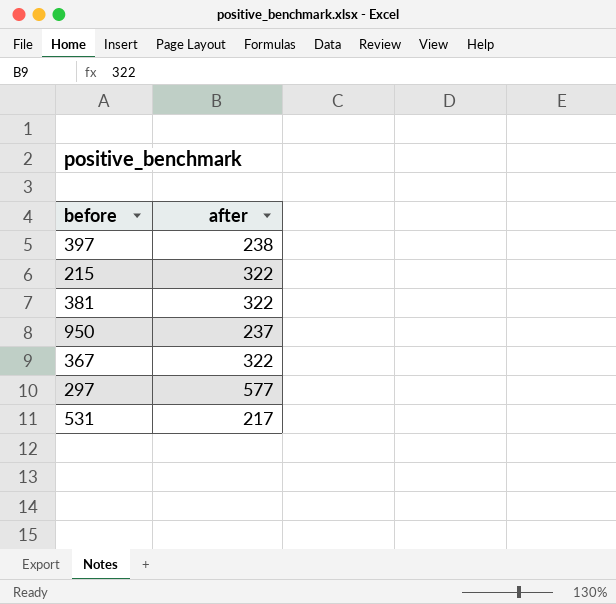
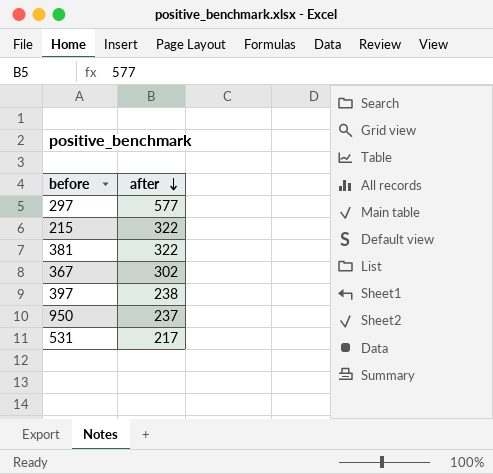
row order: none -> after descending
367 | after: 322 -> 302

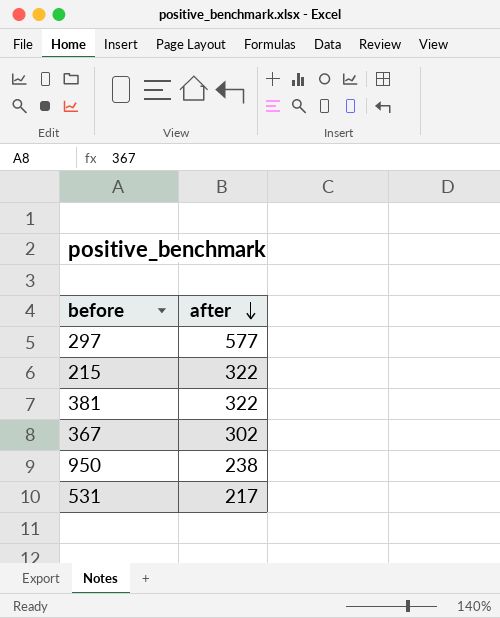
row 397: 238 -> none
950 | after: 237 -> 238

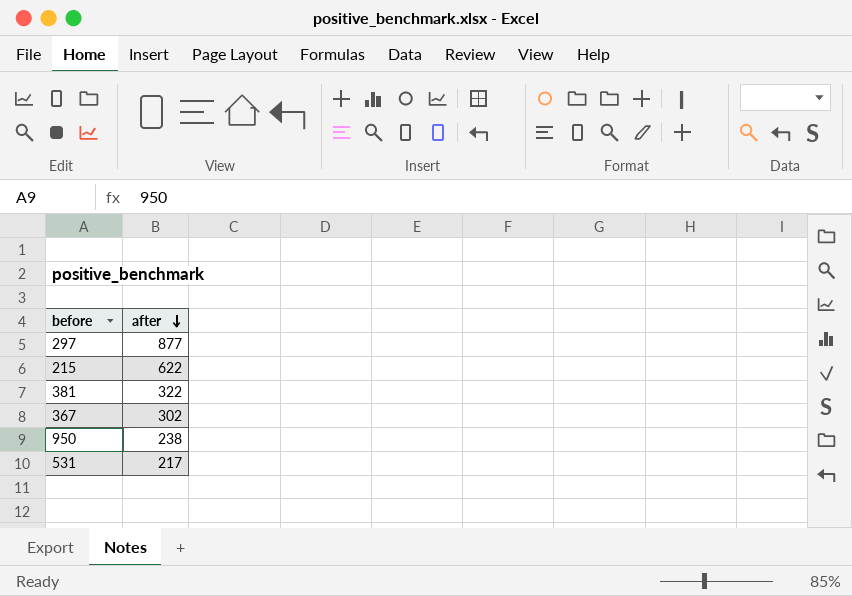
297 | after: 577 -> 877
215 | after: 322 -> 622

